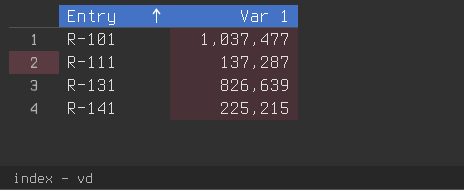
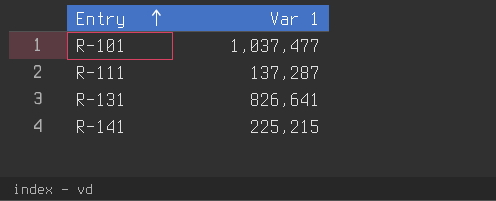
R-131 | Var 1: 826,639 -> 826,641

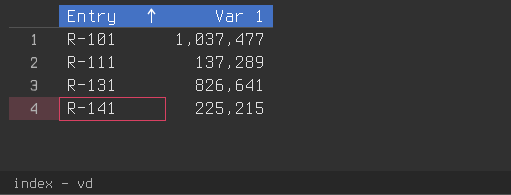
R-111 | Var 1: 137,287 -> 137,289

